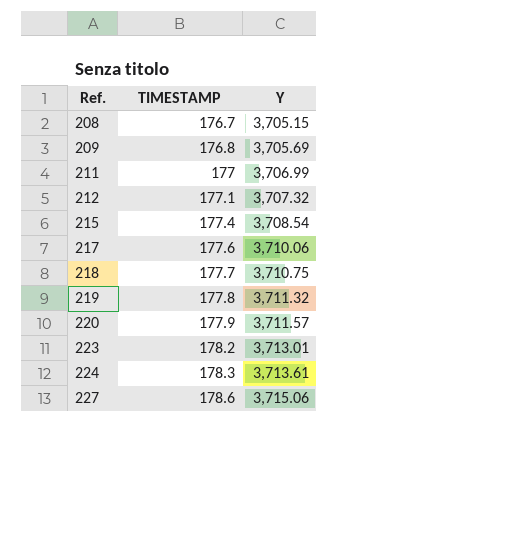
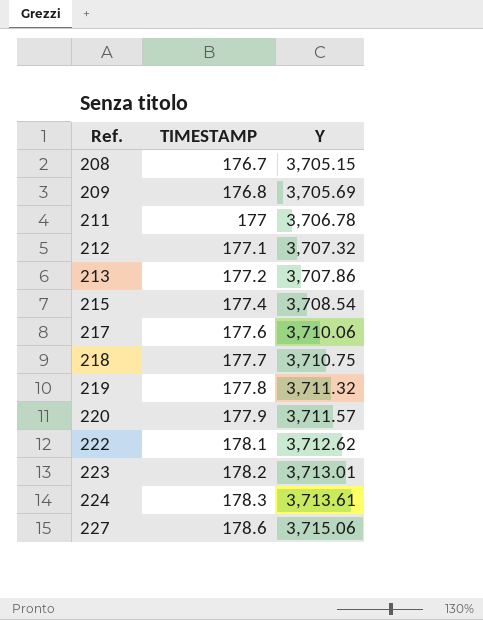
211 | Y: 3,706.99 -> 3,706.78
row 213: none -> 177.2 | 3,707.86
row 222: none -> 178.1 | 3,712.62

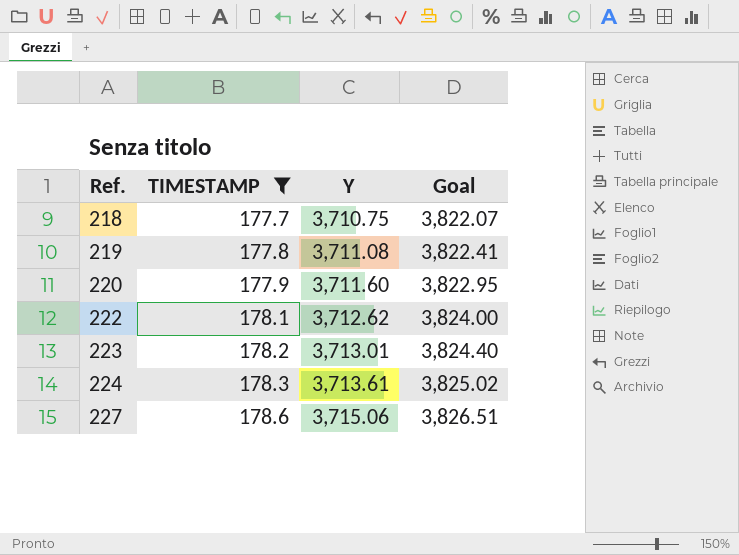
filter: none -> TIMESTAMP >= 177.7
column Goal | formula: none -> [Y] * 1.03
219 | Y: 3,711.32 -> 3,711.08
220 | Y: 3,711.57 -> 3,711.60

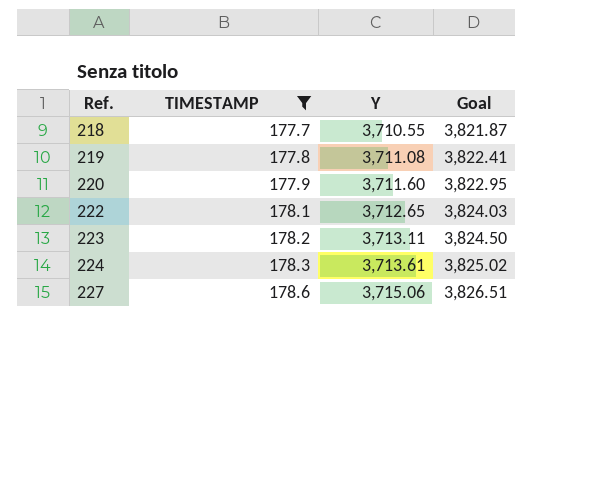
218 | Y: 3,710.75 -> 3,710.55
218 | Goal: 3,822.07 -> 3,821.87
222 | Y: 3,712.62 -> 3,712.65
222 | Goal: 3,824.00 -> 3,824.03
223 | Y: 3,713.01 -> 3,713.11
223 | Goal: 3,824.40 -> 3,824.50

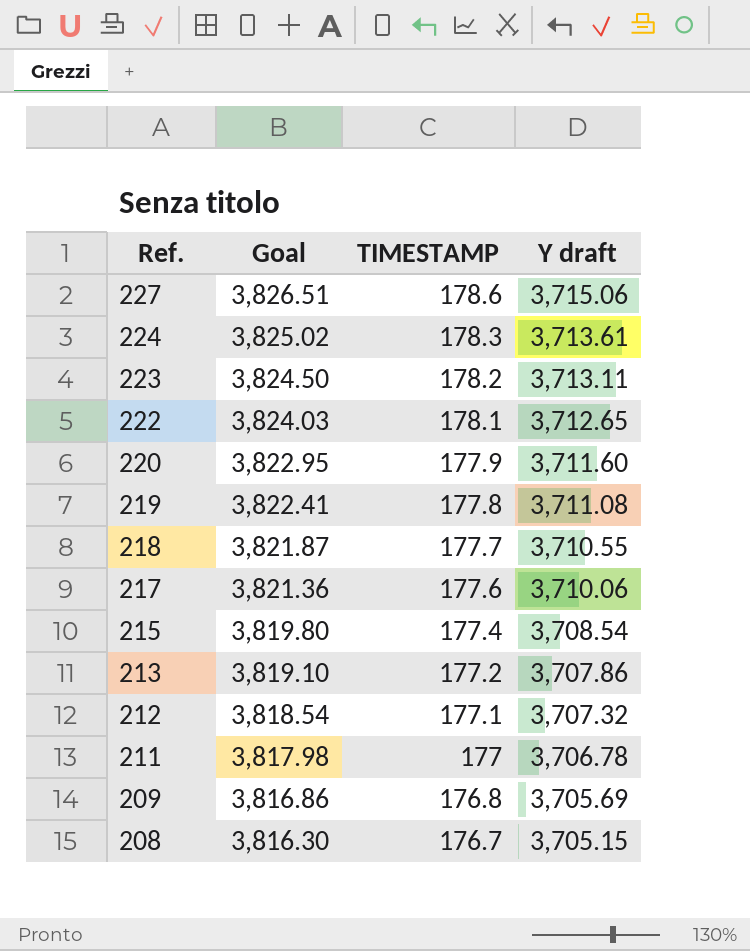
filter: TIMESTAMP >= 177.7 -> none
row order: Ref. ascending -> Ref. descending
column Goal | position: 4 -> 2
column name: Y -> Y draft

